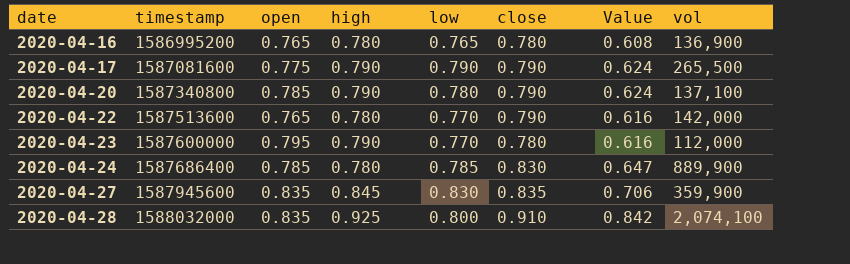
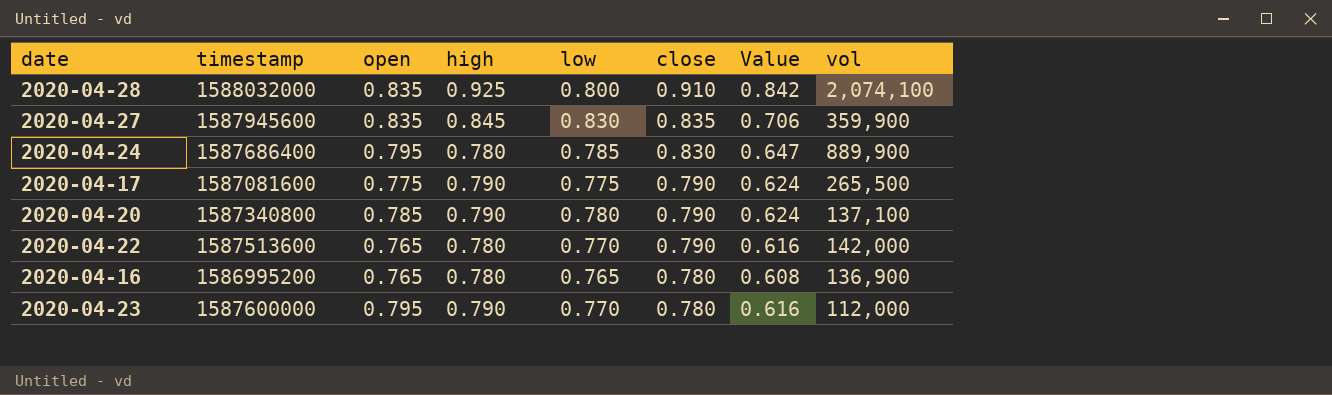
row order: date ascending -> close descending
2020-04-24 | open: 0.785 -> 0.795
2020-04-17 | low: 0.790 -> 0.775

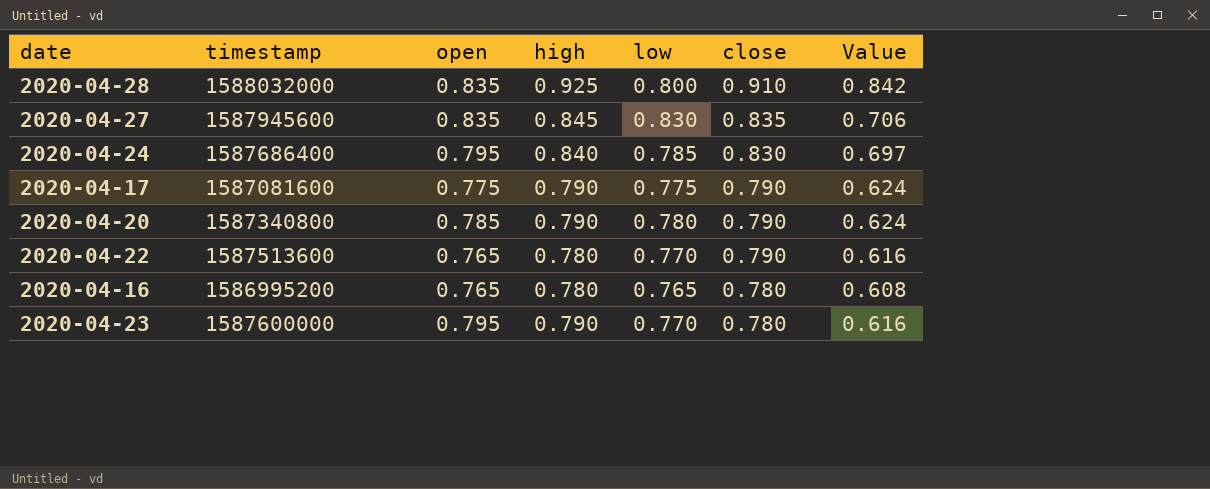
column vol | position: 8 -> none
2020-04-24 | high: 0.780 -> 0.840
2020-04-24 | Value: 0.647 -> 0.697

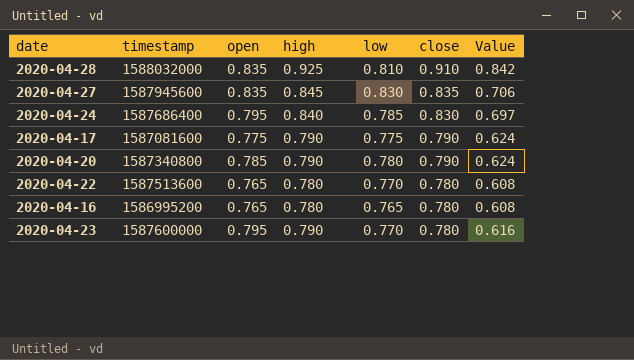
2020-04-28 | low: 0.800 -> 0.810
2020-04-22 | close: 0.790 -> 0.780
2020-04-22 | Value: 0.616 -> 0.608

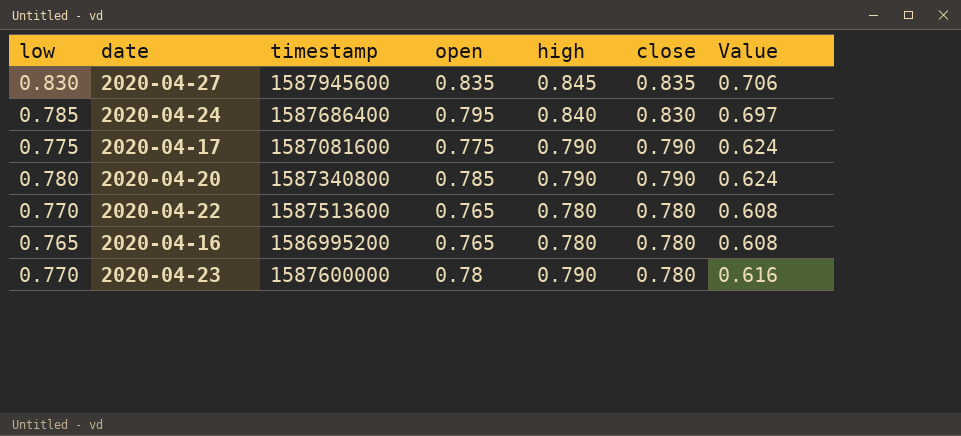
column low | position: 5 -> 1
row 2020-04-28: 1588032000 | 0.835 | 0.925 | 0.810 | 0.910 | 0.842 -> none
2020-04-23 | open: 0.795 -> 0.78

